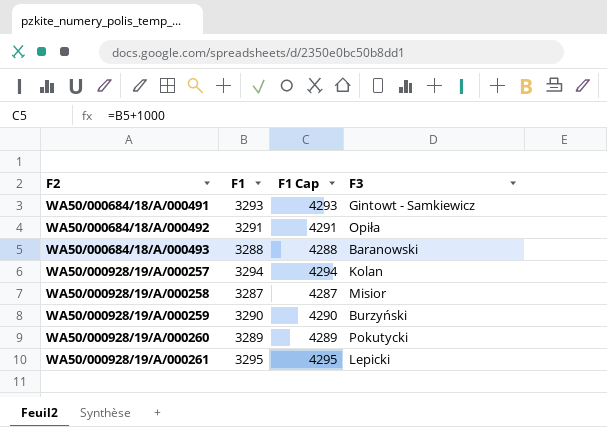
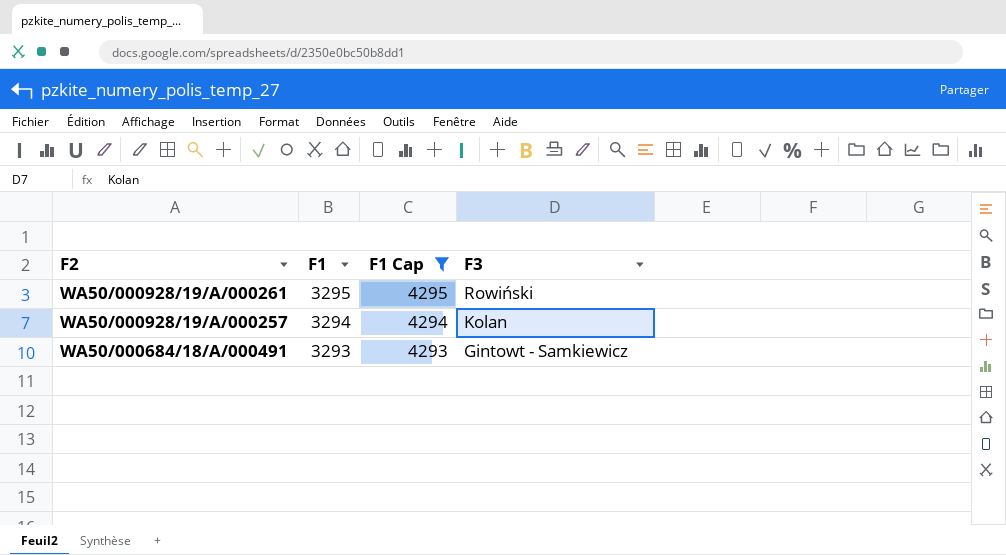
filter: none -> F1 Cap >= 4293
row order: F2 ascending -> F2 descending
WA50/000928/19/A/000261 | F3: Lepicki -> Rowiński

